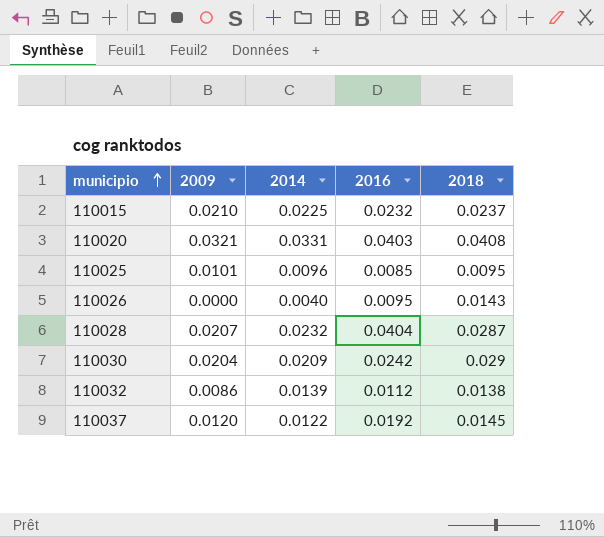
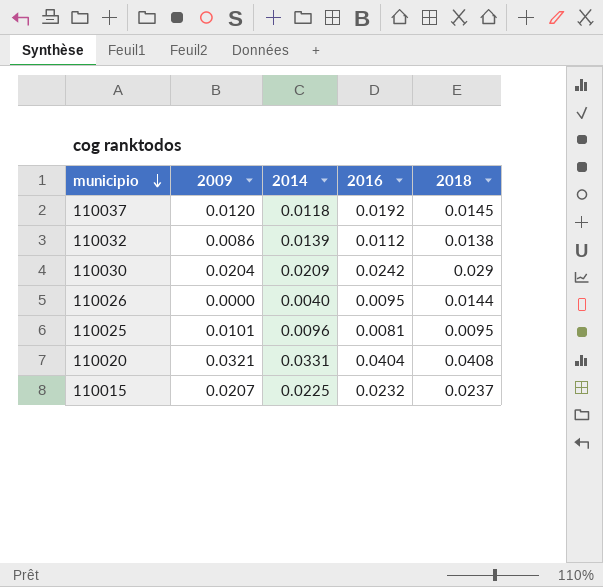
row order: municipio ascending -> municipio descending
row 110028: 0.0207 | 0.0232 | 0.0404 | 0.0287 -> none
110037 | 2014: 0.0122 -> 0.0118
110026 | 2018: 0.0143 -> 0.0144
110025 | 2016: 0.0085 -> 0.0081
110020 | 2016: 0.0403 -> 0.0404
110015 | 2009: 0.0210 -> 0.0207

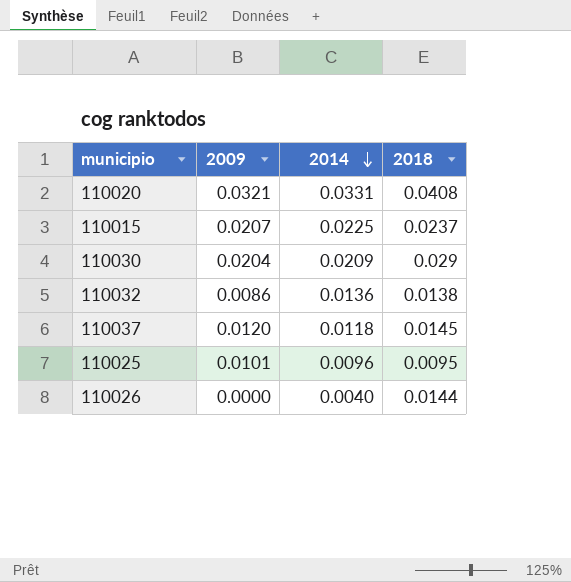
row order: municipio descending -> 2014 descending
column 2016 | position: 4 -> none
110032 | 2014: 0.0139 -> 0.0136

